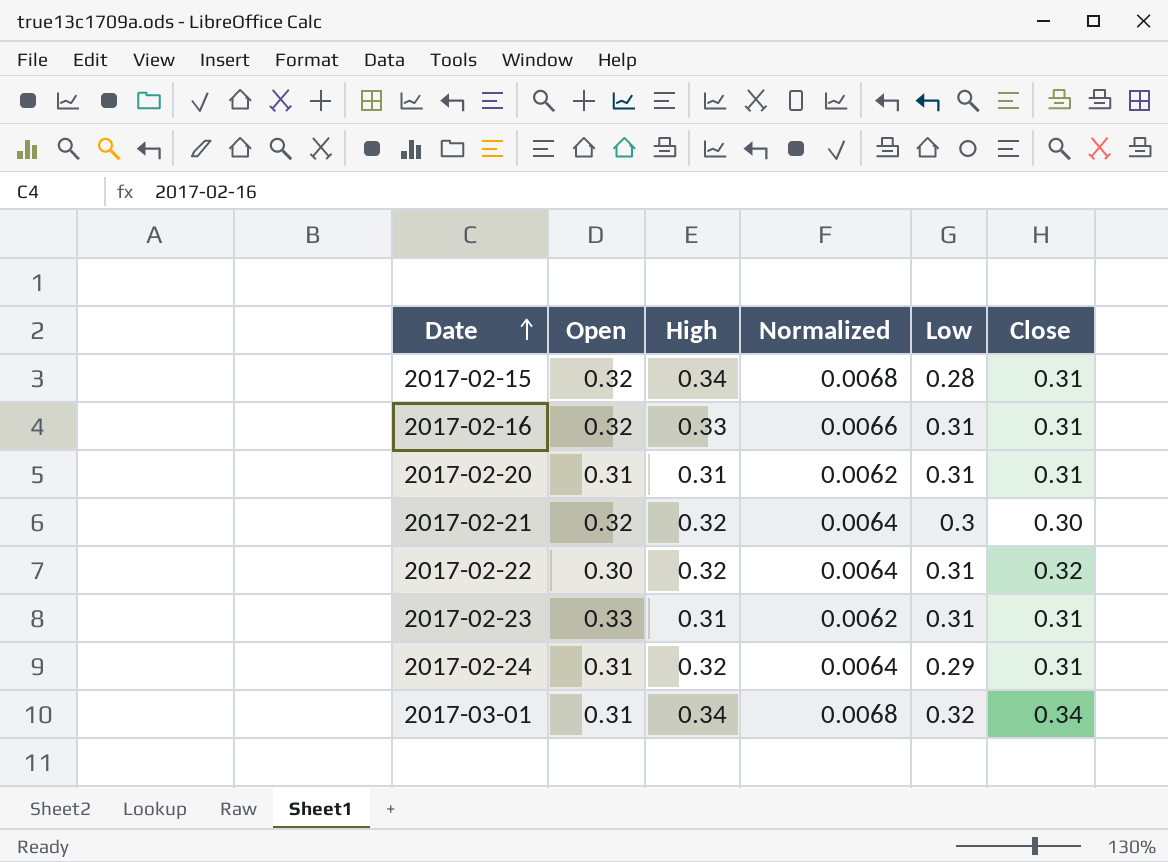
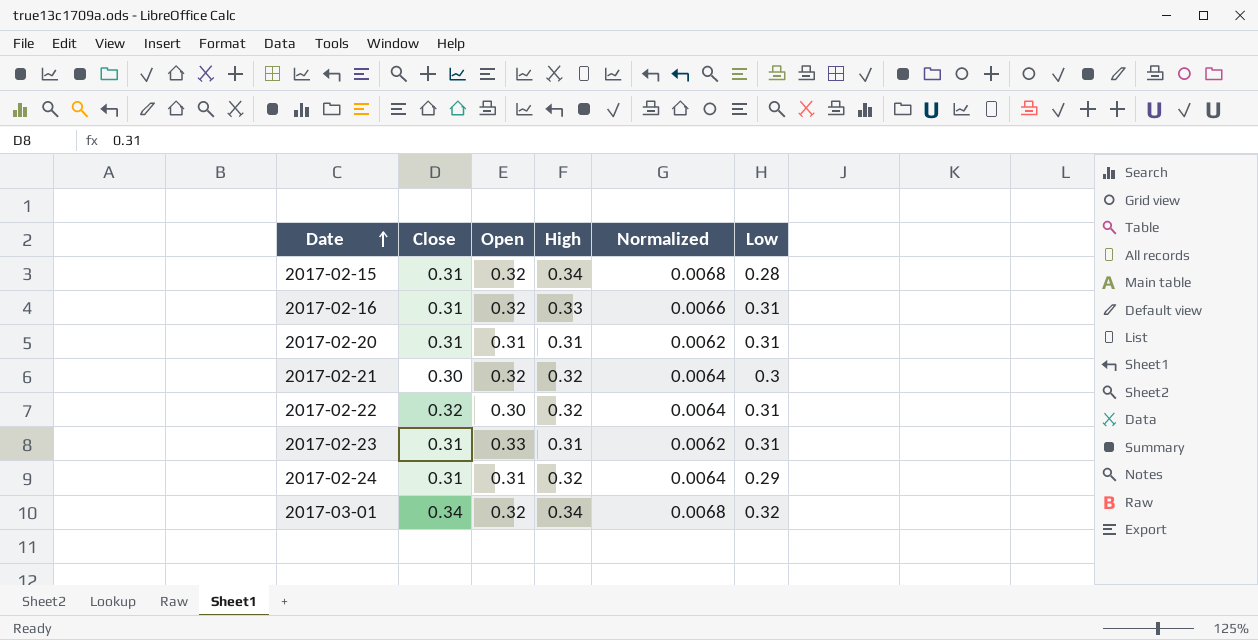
column Close | position: 6 -> 2
2017-03-01 | Open: 0.31 -> 0.32

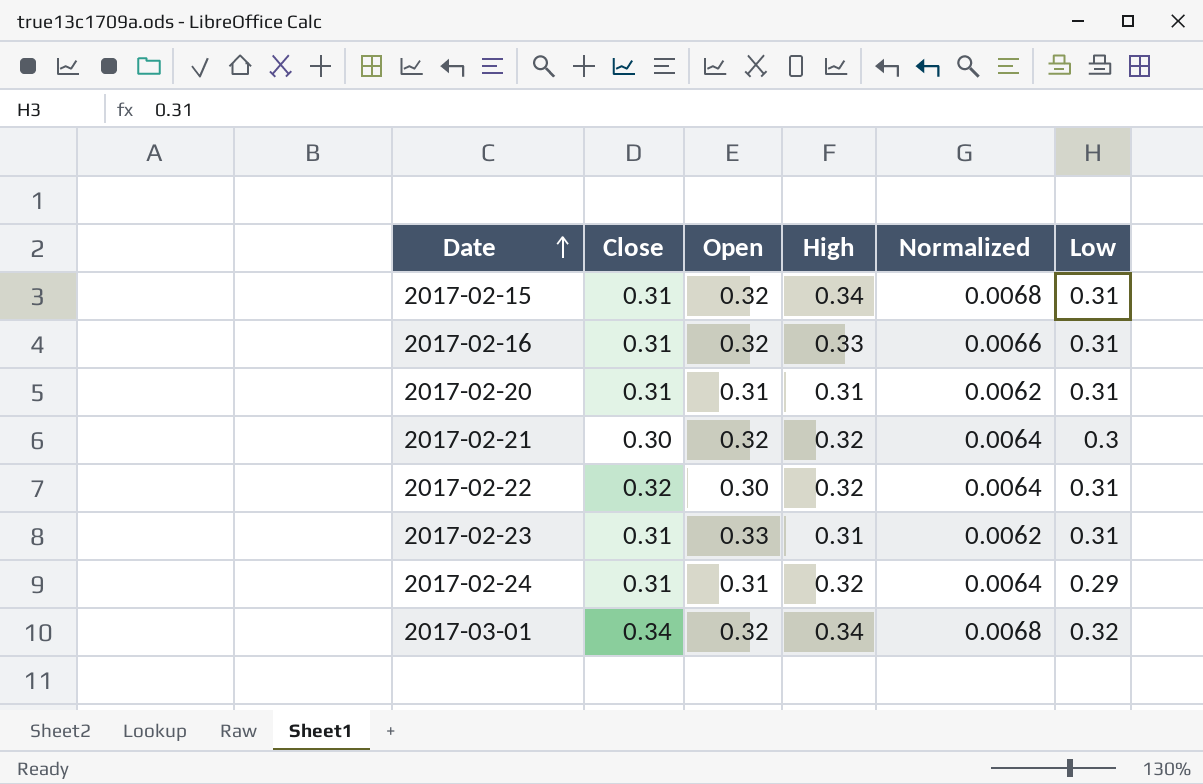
2017-02-15 | Low: 0.28 -> 0.31

